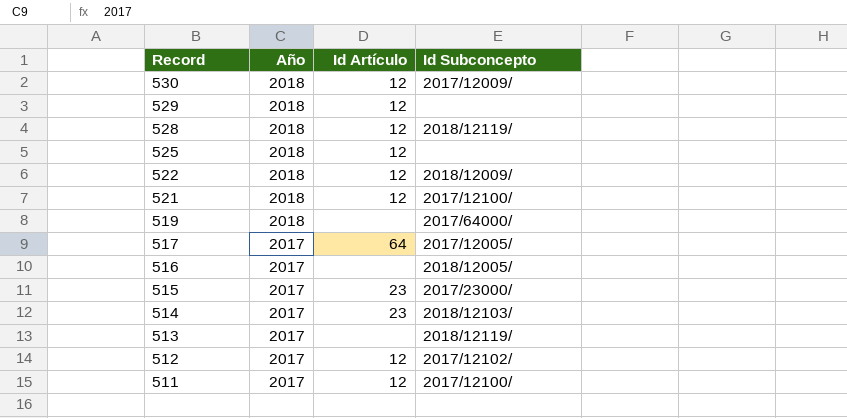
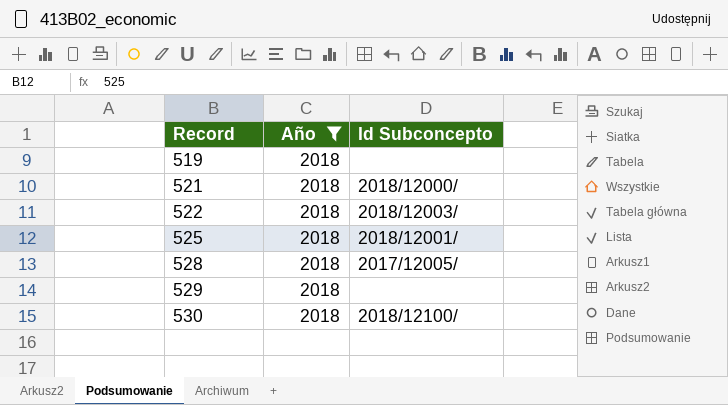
filter: none -> Año = 2018
row order: Record descending -> Record ascending
column Id Artículo | position: 3 -> none
519 | Id Subconcepto: 2017/64000/ -> none
521 | Id Subconcepto: 2017/12100/ -> 2018/12000/
522 | Id Subconcepto: 2018/12009/ -> 2018/12003/
525 | Id Subconcepto: none -> 2018/12001/
528 | Id Subconcepto: 2018/12119/ -> 2017/12005/
530 | Id Subconcepto: 2017/12009/ -> 2018/12100/

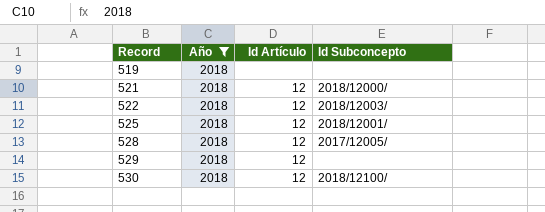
column Id Artículo | position: none -> 3

